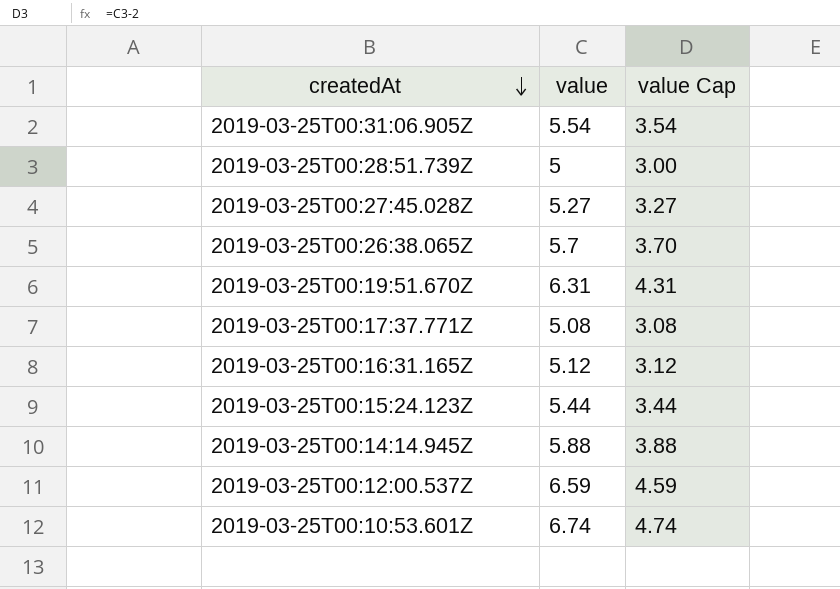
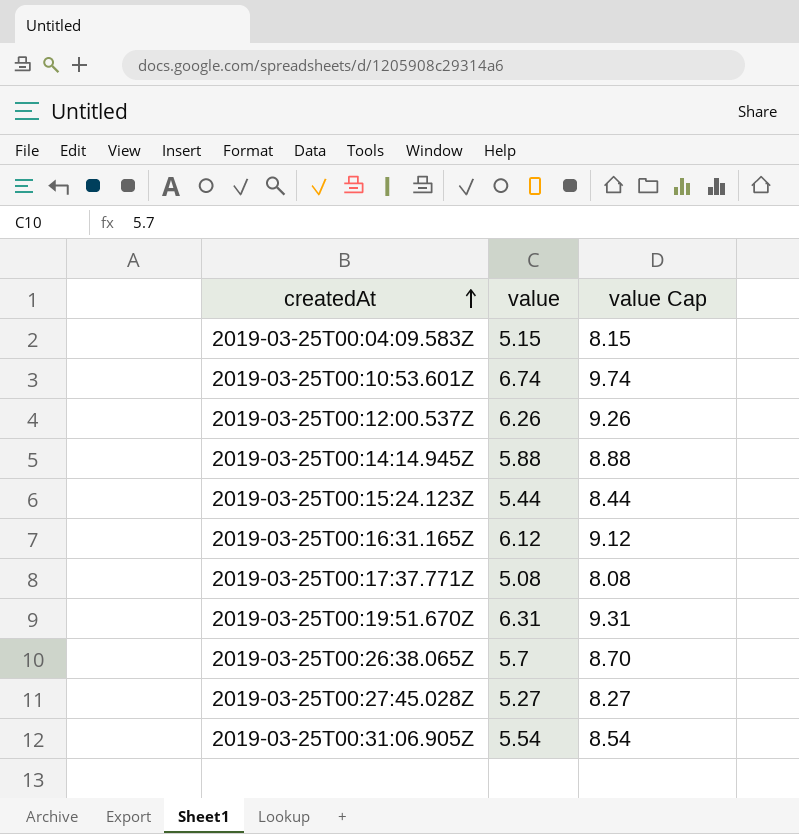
row order: createdAt descending -> createdAt ascending
column value Cap | formula: [value] - 2 -> [value] + 3
row 2019-03-25T00:28:51.739Z: 5 | 3.00 -> none
row 2019-03-25T00:04:09.583Z: none -> 5.15 | 8.15
2019-03-25T00:12:00.537Z | value: 6.59 -> 6.26
2019-03-25T00:16:31.165Z | value: 5.12 -> 6.12

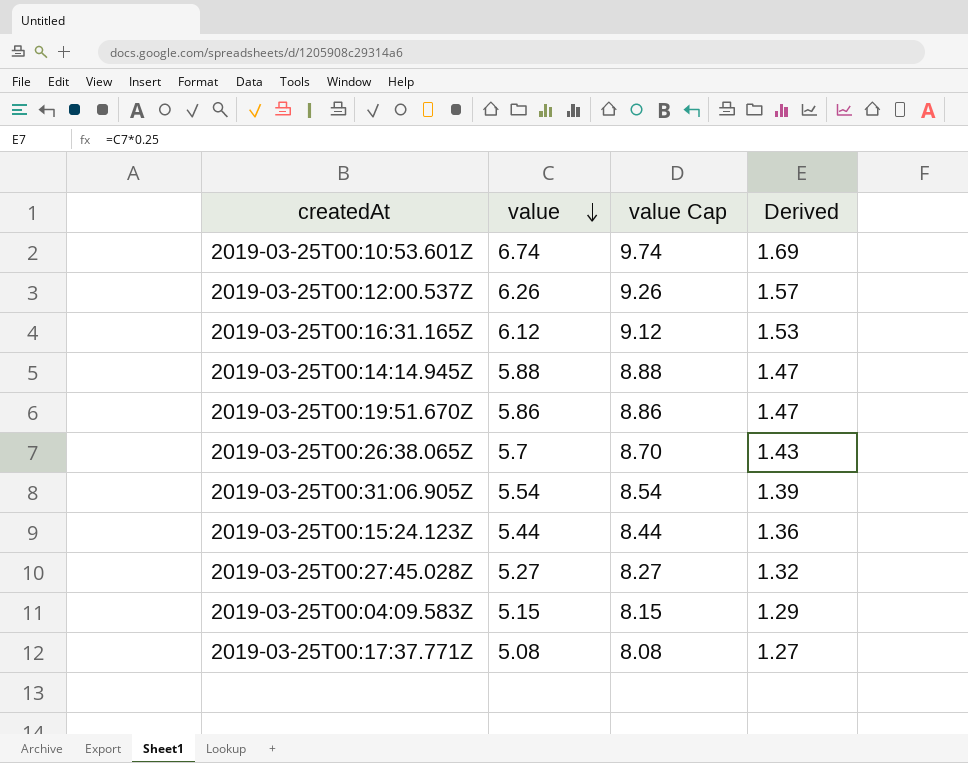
row order: createdAt ascending -> value descending
column Derived | formula: none -> [value] * 0.25
2019-03-25T00:19:51.670Z | value: 6.31 -> 5.86
2019-03-25T00:19:51.670Z | value Cap: 9.31 -> 8.86

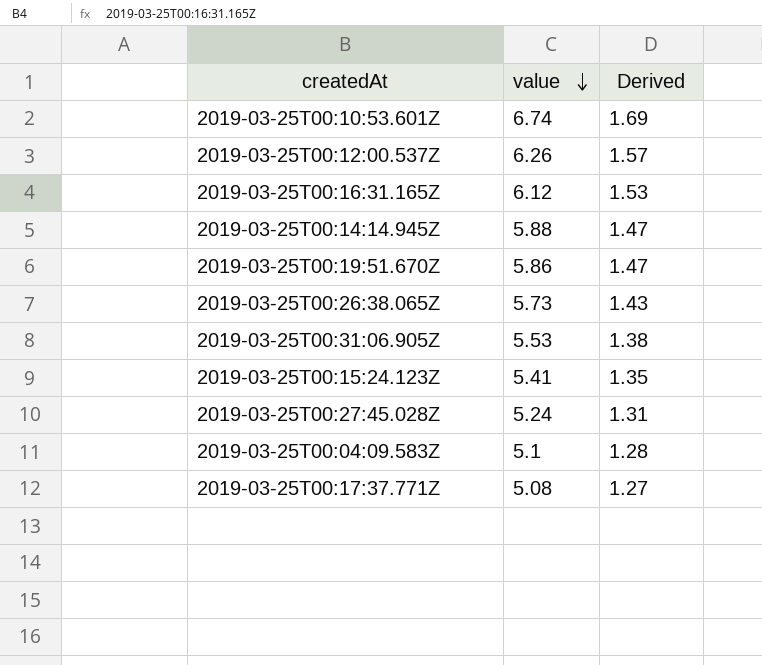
column value Cap | formula: [value] + 3 -> none
2019-03-25T00:26:38.065Z | value: 5.7 -> 5.73
2019-03-25T00:31:06.905Z | value: 5.54 -> 5.53
2019-03-25T00:31:06.905Z | Derived: 1.39 -> 1.38
2019-03-25T00:15:24.123Z | value: 5.44 -> 5.41
2019-03-25T00:15:24.123Z | Derived: 1.36 -> 1.35
2019-03-25T00:27:45.028Z | value: 5.27 -> 5.24
2019-03-25T00:27:45.028Z | Derived: 1.32 -> 1.31
2019-03-25T00:04:09.583Z | value: 5.15 -> 5.1
2019-03-25T00:04:09.583Z | Derived: 1.29 -> 1.28

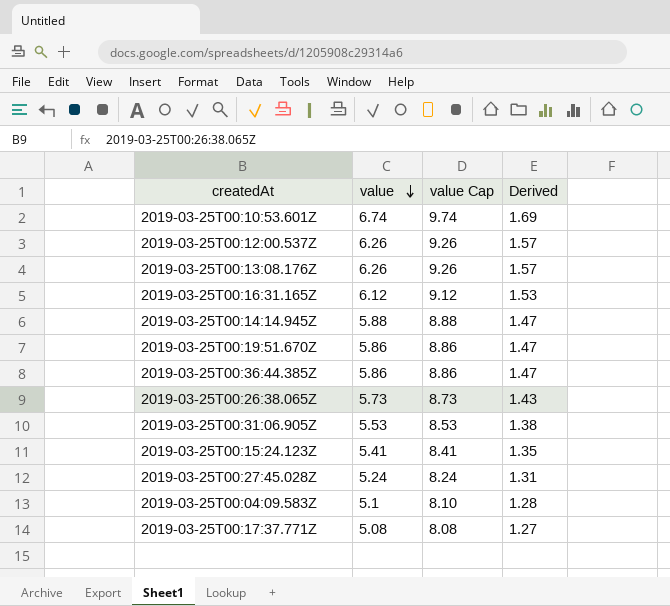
column value Cap | formula: none -> [value] + 3
row 2019-03-25T00:13:08.176Z: none -> 6.26 | 9.26 | 1.57
row 2019-03-25T00:36:44.385Z: none -> 5.86 | 8.86 | 1.47

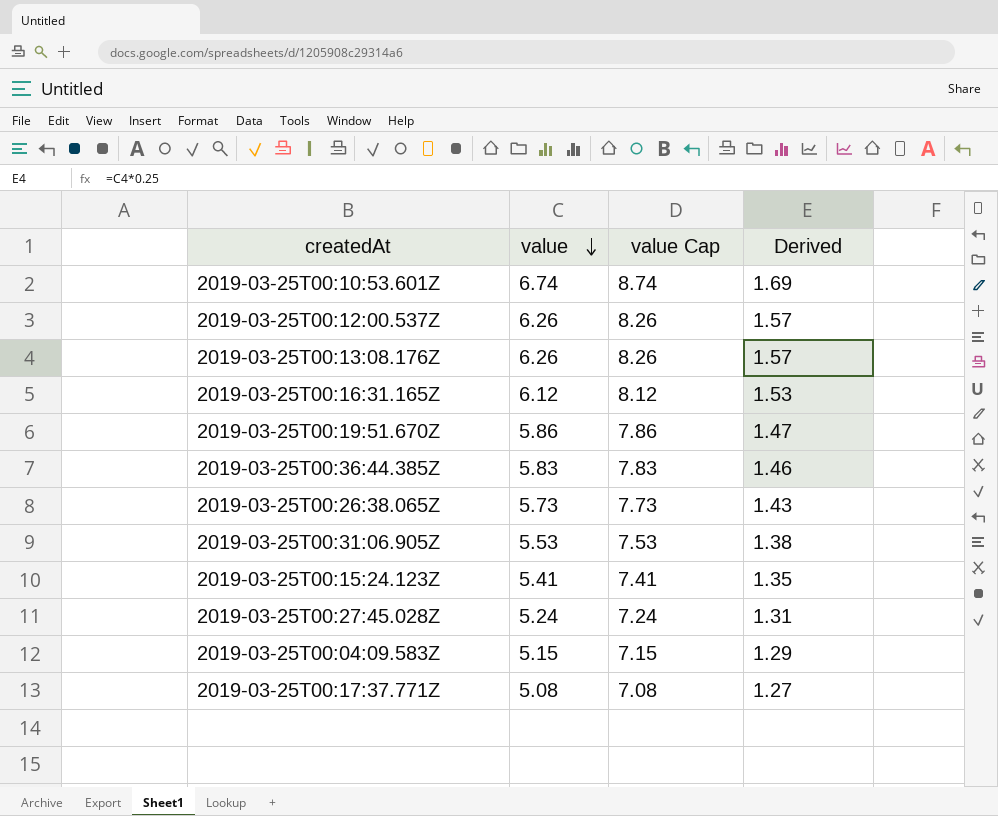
column value Cap | formula: [value] + 3 -> [value] + 2
row 2019-03-25T00:14:14.945Z: 5.88 | 8.88 | 1.47 -> none
2019-03-25T00:36:44.385Z | value: 5.86 -> 5.83
2019-03-25T00:36:44.385Z | Derived: 1.47 -> 1.46
2019-03-25T00:04:09.583Z | value: 5.1 -> 5.15
2019-03-25T00:04:09.583Z | Derived: 1.28 -> 1.29

